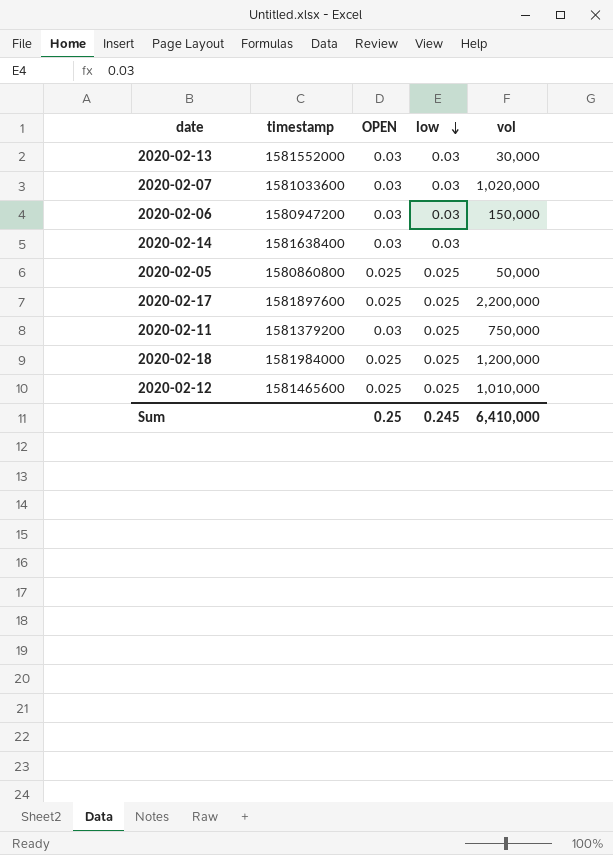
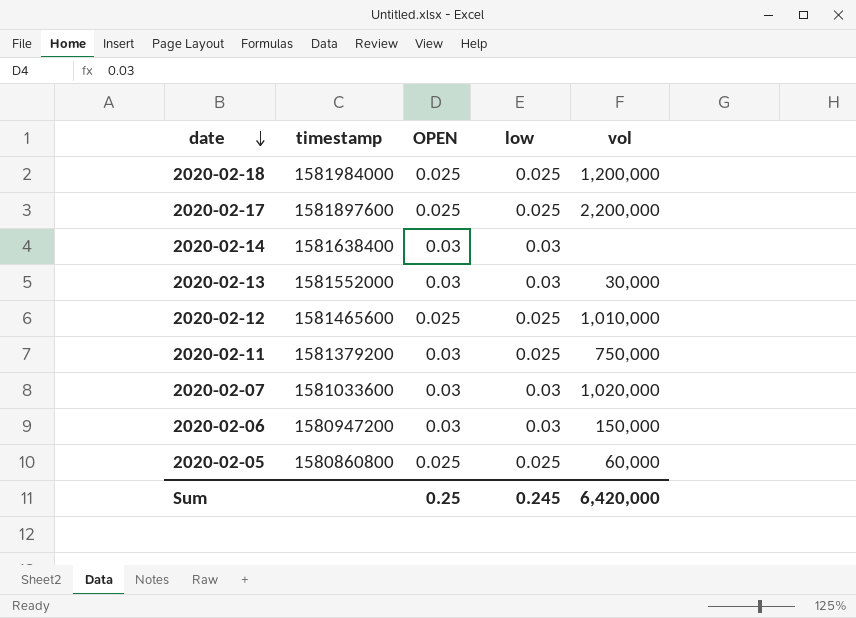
row order: low descending -> date descending
2020-02-05 | vol: 50,000 -> 60,000
Sum | vol: 6,410,000 -> 6,420,000

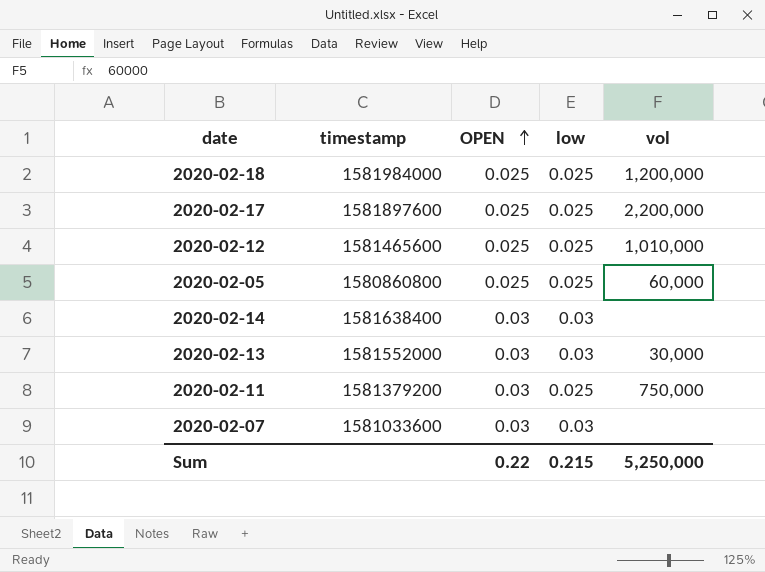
row order: date descending -> OPEN ascending
row 2020-02-06: 1580947200 | 0.03 | 0.03 | 150,000 -> none
2020-02-07 | vol: 1,020,000 -> none
Sum | OPEN: 0.25 -> 0.22
Sum | low: 0.245 -> 0.215
Sum | vol: 6,420,000 -> 5,250,000

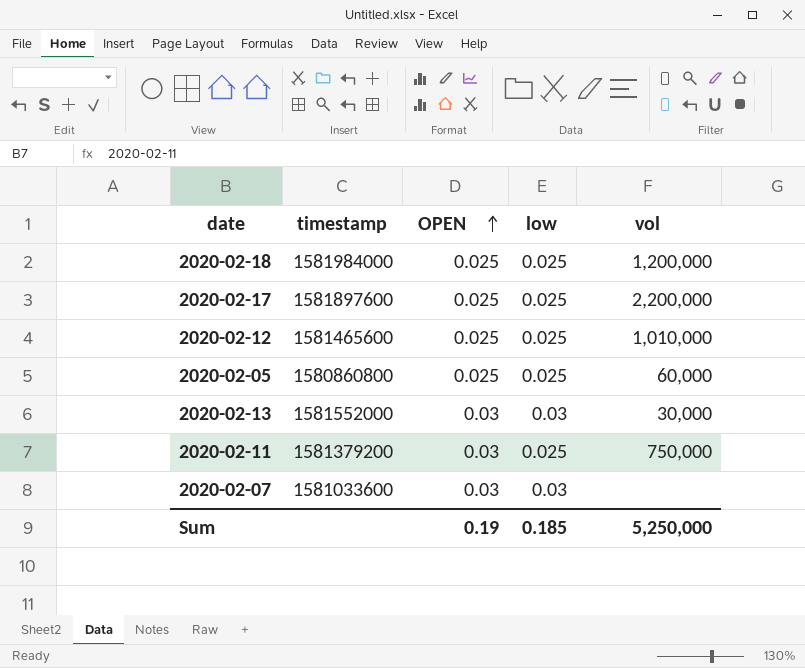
row 2020-02-14: 1581638400 | 0.03 | 0.03 | none -> none
Sum | OPEN: 0.22 -> 0.19
Sum | low: 0.215 -> 0.185

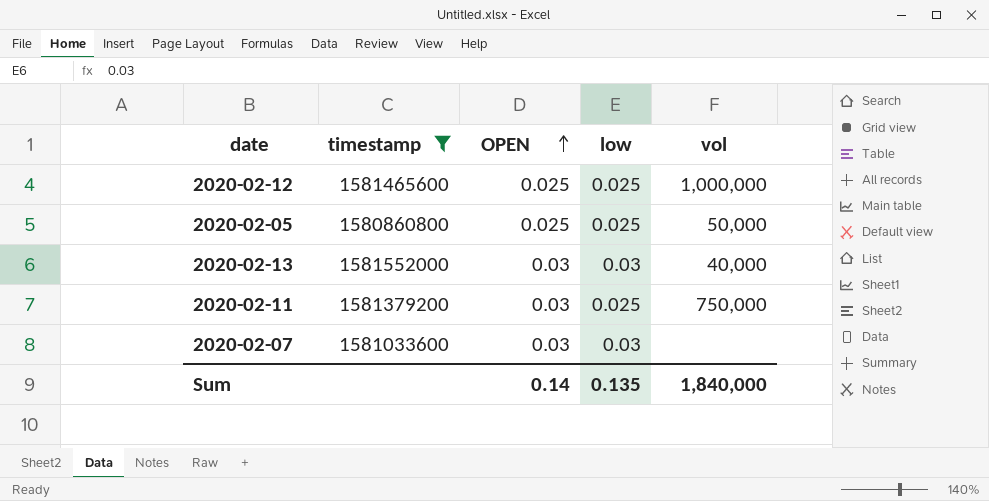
filter: none -> timestamp <= 1581552000
2020-02-12 | vol: 1,010,000 -> 1,000,000
2020-02-05 | vol: 60,000 -> 50,000
2020-02-13 | vol: 30,000 -> 40,000
Sum | OPEN: 0.19 -> 0.14
Sum | low: 0.185 -> 0.135
Sum | vol: 5,250,000 -> 1,840,000

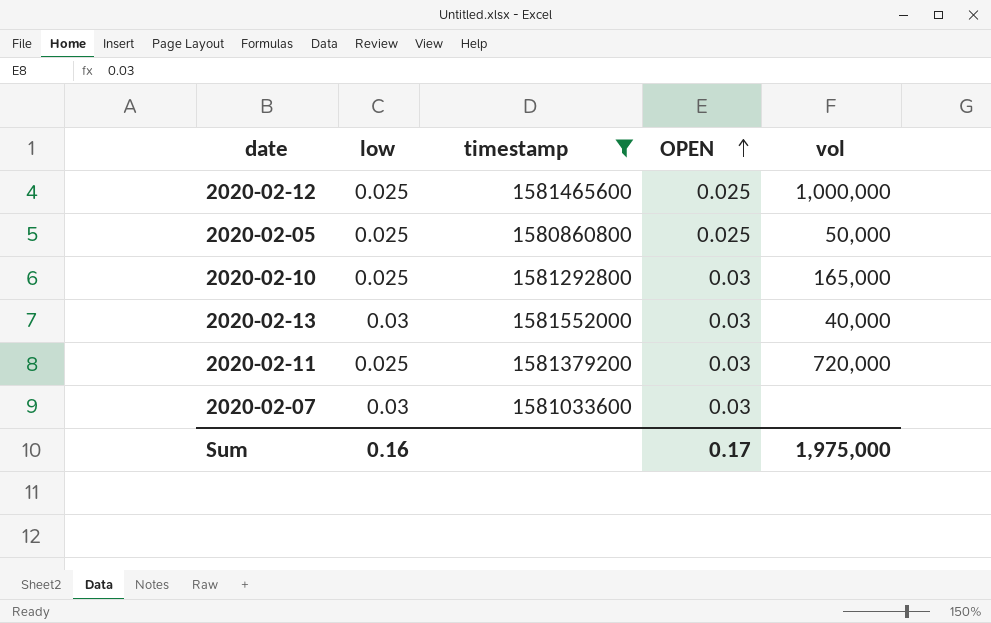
column low | position: 4 -> 2
row 2020-02-10: none -> 0.025 | 1581292800 | 0.03 | 165,000
2020-02-11 | vol: 750,000 -> 720,000
Sum | low: 0.135 -> 0.16
Sum | OPEN: 0.14 -> 0.17
Sum | vol: 1,840,000 -> 1,975,000

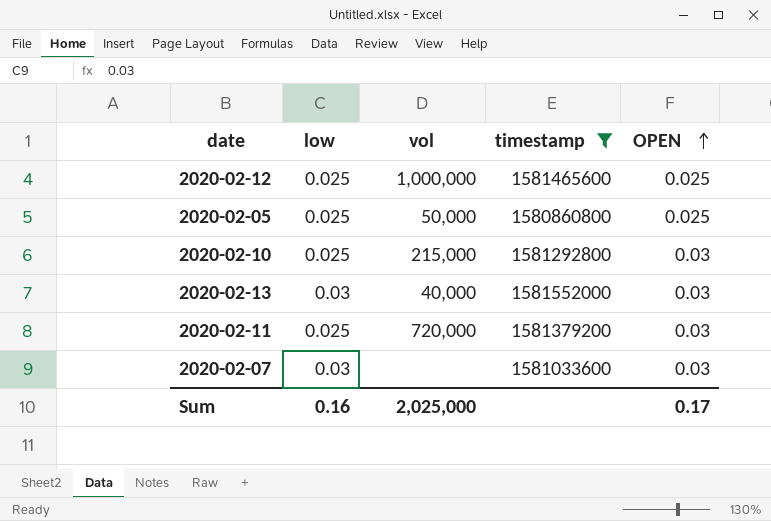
column vol | position: 5 -> 3
2020-02-10 | vol: 165,000 -> 215,000
Sum | vol: 1,975,000 -> 2,025,000

